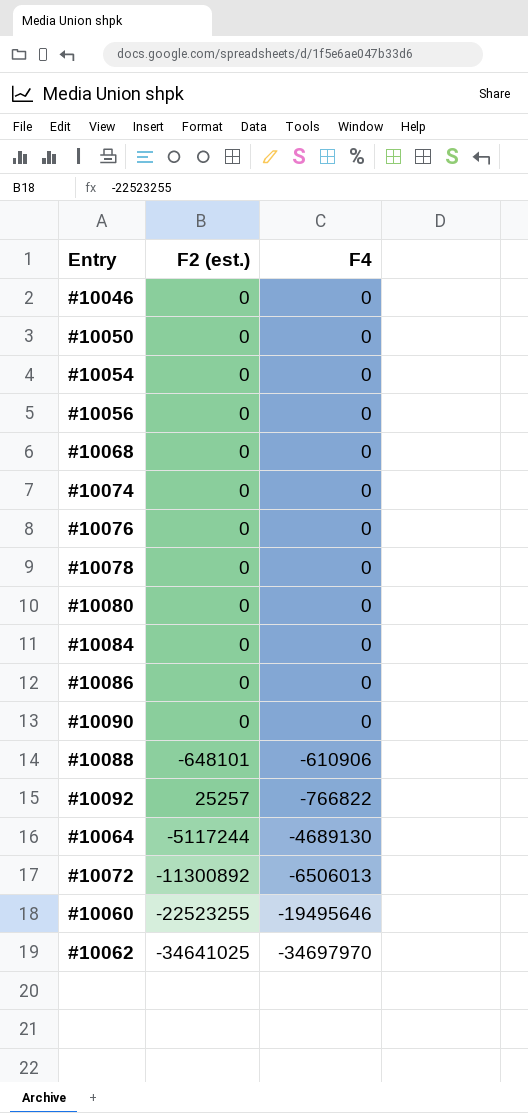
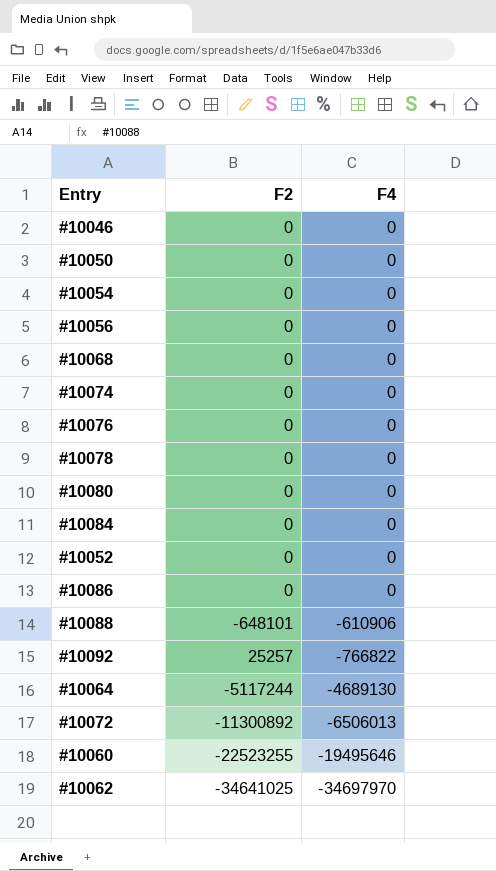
column name: F2 (est.) -> F2
row #10090: 0 | 0 -> none
row #10052: none -> 0 | 0

